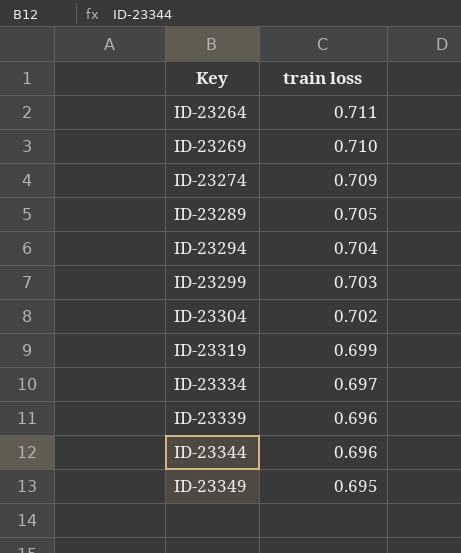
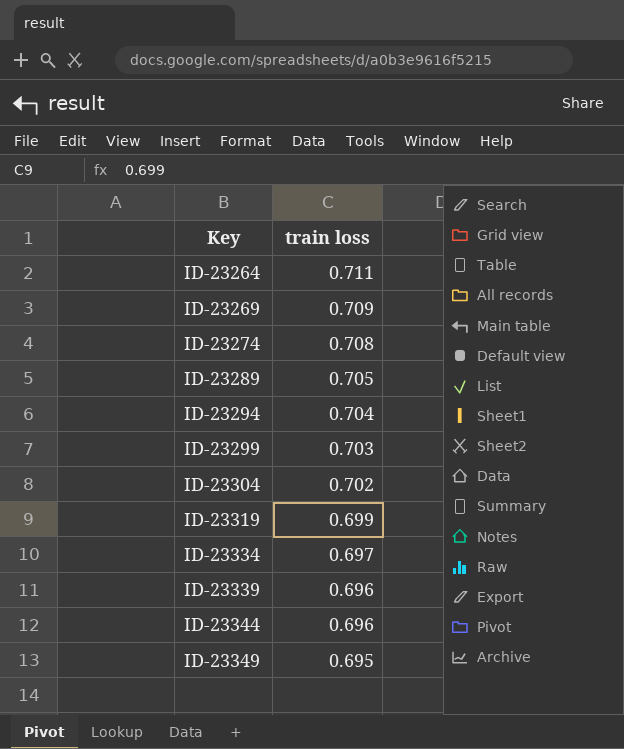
ID-23269 | train loss: 0.710 -> 0.709
ID-23274 | train loss: 0.709 -> 0.708

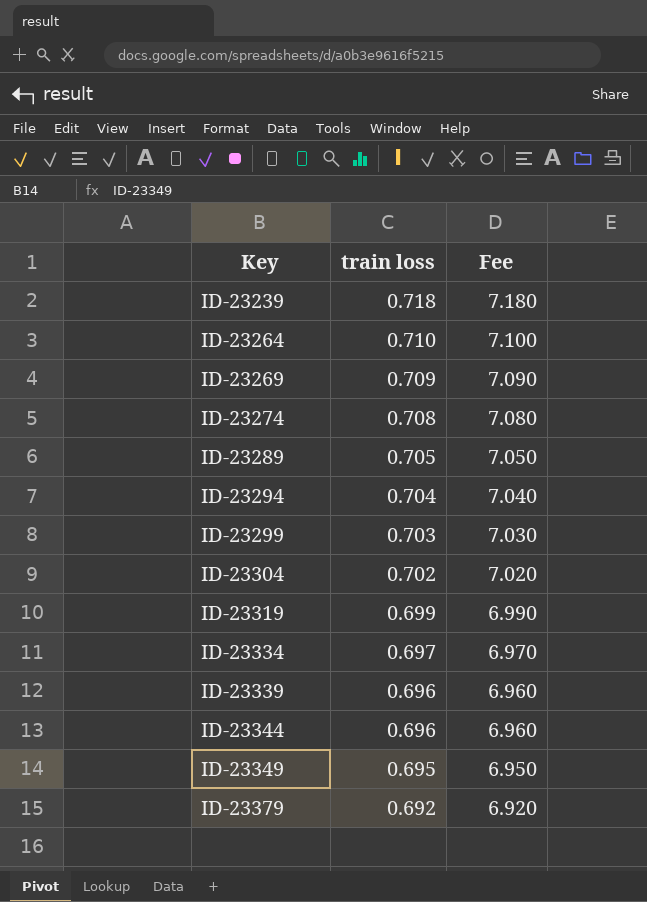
column Fee | formula: none -> [train loss] * 10
row ID-23239: none -> 0.718 | 7.180
ID-23264 | train loss: 0.711 -> 0.710
row ID-23379: none -> 0.692 | 6.920

